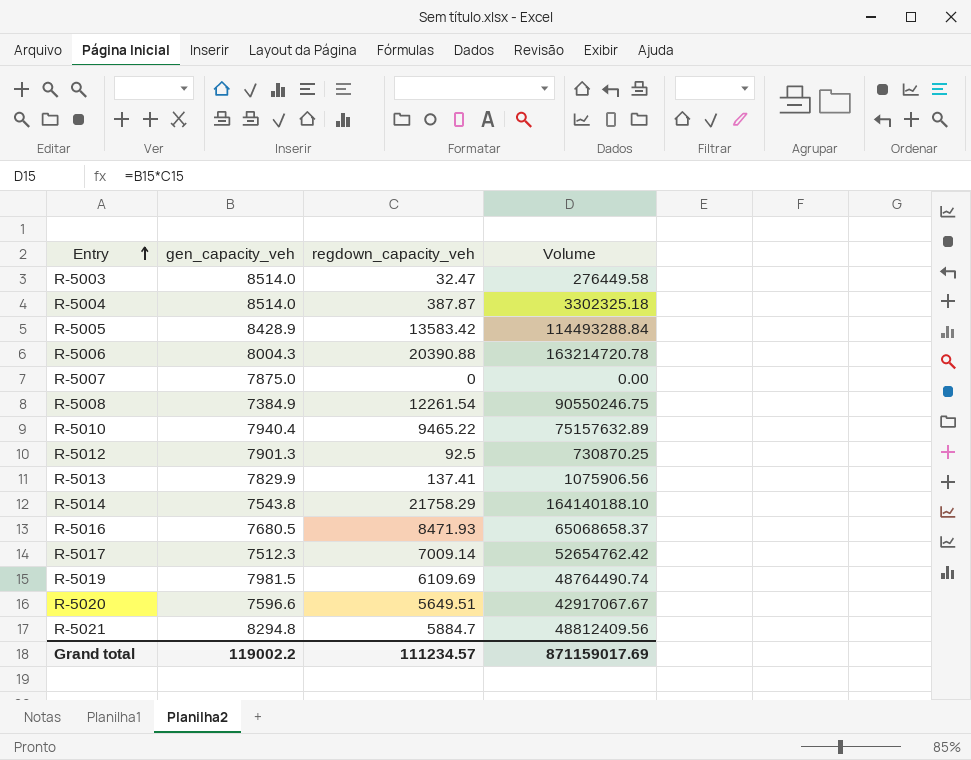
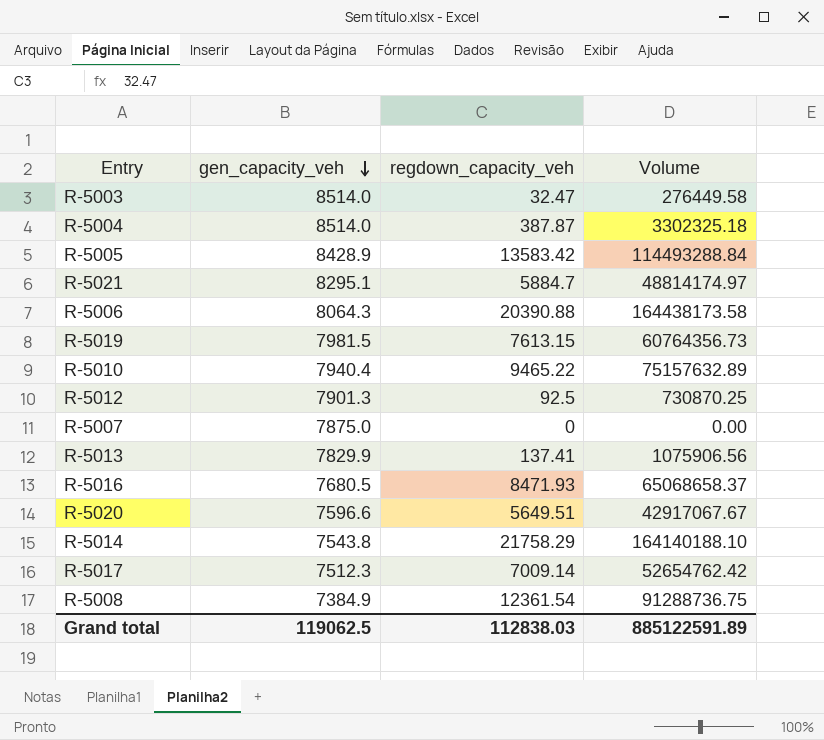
row order: Entry ascending -> gen_capacity_veh descending
R-5021 | gen_capacity_veh: 8294.8 -> 8295.1
R-5021 | Volume: 48812409.56 -> 48814174.97
R-5006 | gen_capacity_veh: 8004.3 -> 8064.3
R-5006 | Volume: 163214720.78 -> 164438173.58
R-5019 | regdown_capacity_veh: 6109.69 -> 7613.15
R-5019 | Volume: 48764490.74 -> 60764356.73
R-5008 | regdown_capacity_veh: 12261.54 -> 12361.54
R-5008 | Volume: 90550246.75 -> 91288736.75
Grand total | gen_capacity_veh: 119002.2 -> 119062.5
Grand total | regdown_capacity_veh: 111234.57 -> 112838.03
Grand total | Volume: 871159017.69 -> 885122591.89

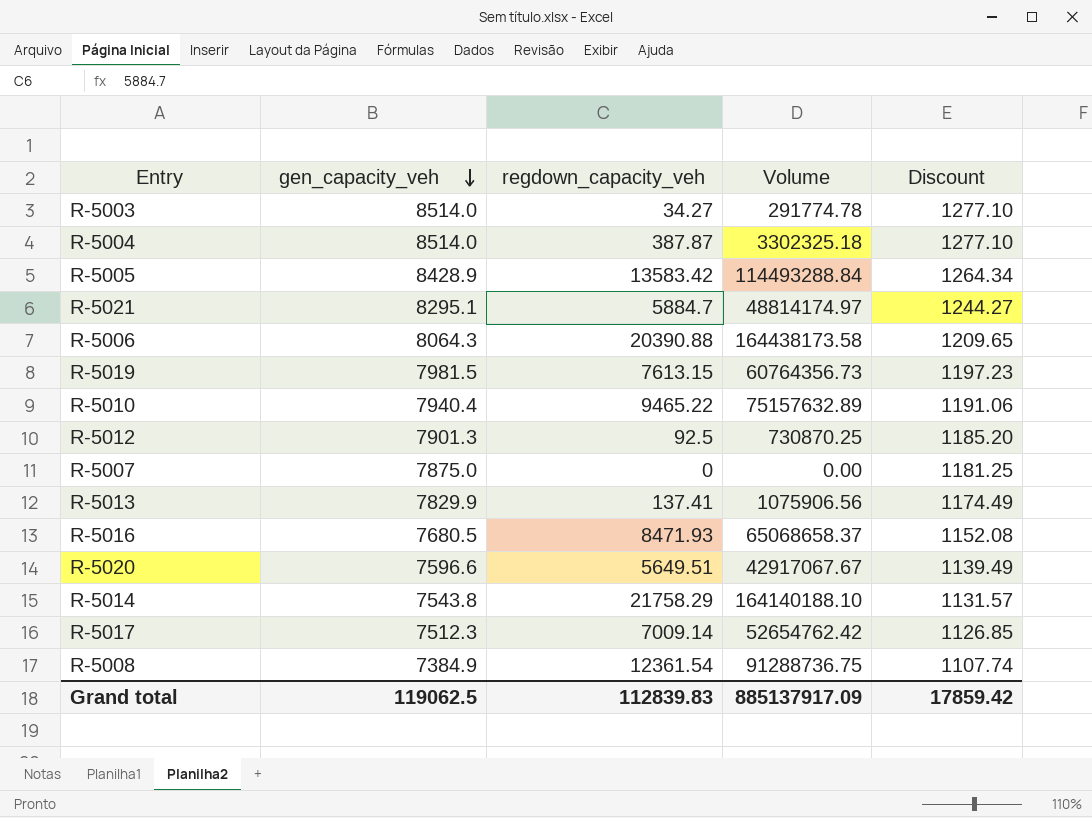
column Discount | formula: none -> [gen_capacity_veh] * 0.15
R-5003 | regdown_capacity_veh: 32.47 -> 34.27
R-5003 | Volume: 276449.58 -> 291774.78
Grand total | regdown_capacity_veh: 112838.03 -> 112839.83
Grand total | Volume: 885122591.89 -> 885137917.09

